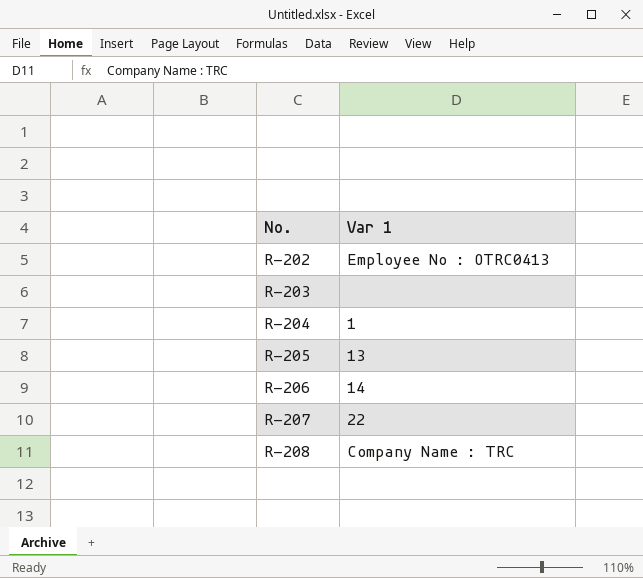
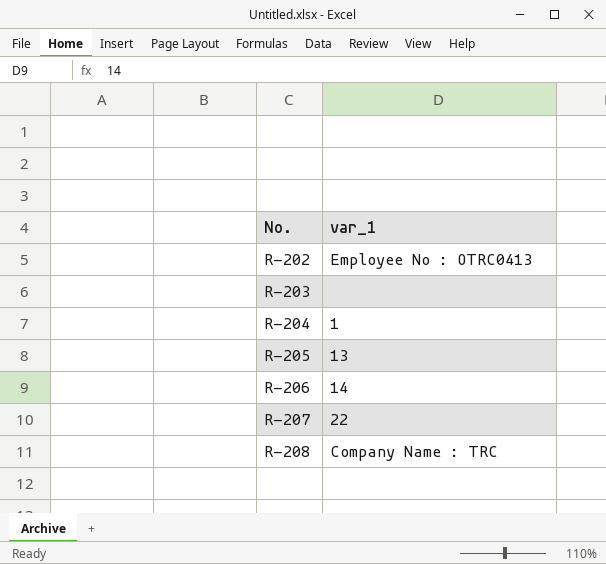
column name: Var 1 -> var_1

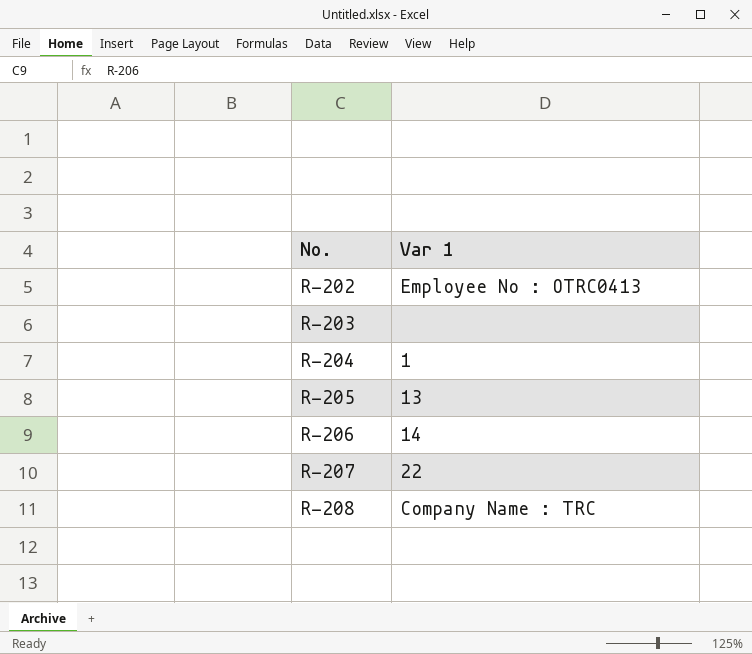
column name: var_1 -> Var 1

